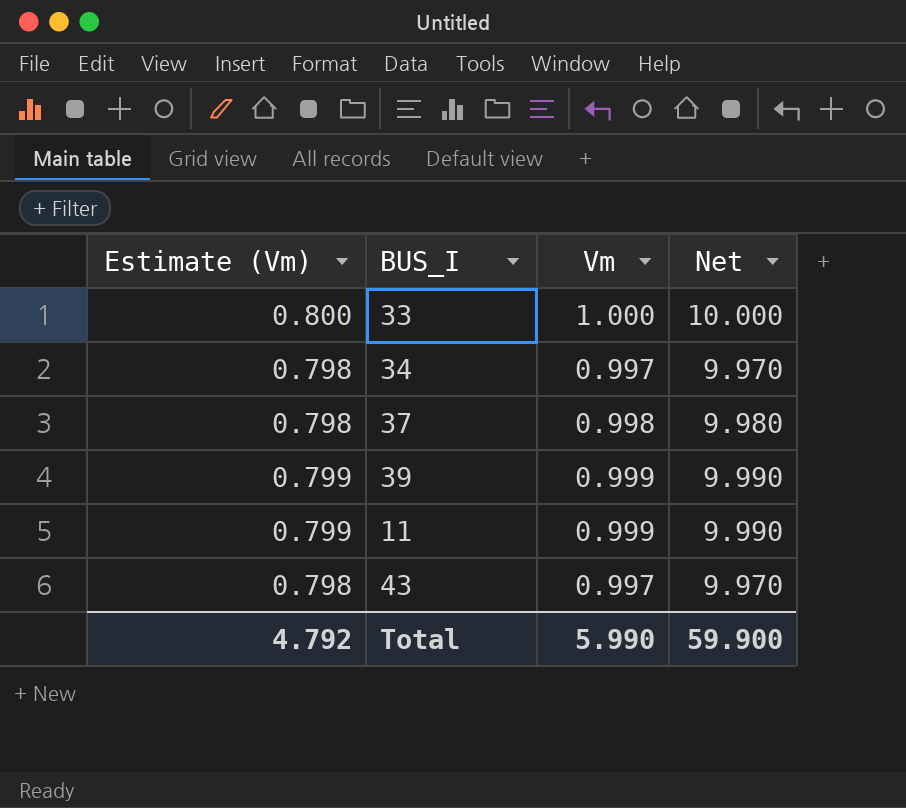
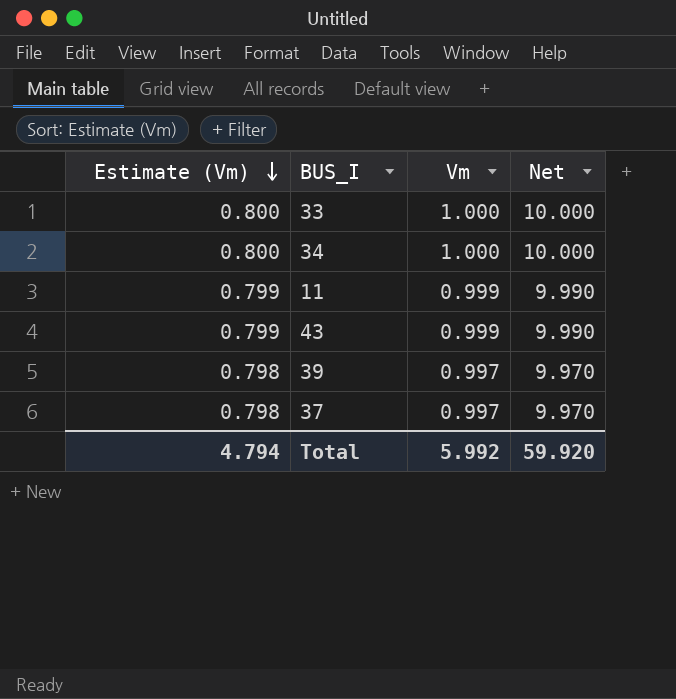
row order: none -> Estimate (Vm) descending
34 | Estimate (Vm): 0.798 -> 0.800
34 | Vm: 0.997 -> 1.000
34 | Net: 9.970 -> 10.000
43 | Estimate (Vm): 0.798 -> 0.799
43 | Vm: 0.997 -> 0.999
43 | Net: 9.970 -> 9.990
39 | Estimate (Vm): 0.799 -> 0.798
39 | Vm: 0.999 -> 0.997
39 | Net: 9.990 -> 9.970
37 | Vm: 0.998 -> 0.997
37 | Net: 9.980 -> 9.970
Total | Estimate (Vm): 4.792 -> 4.794
Total | Vm: 5.990 -> 5.992
Total | Net: 59.900 -> 59.920

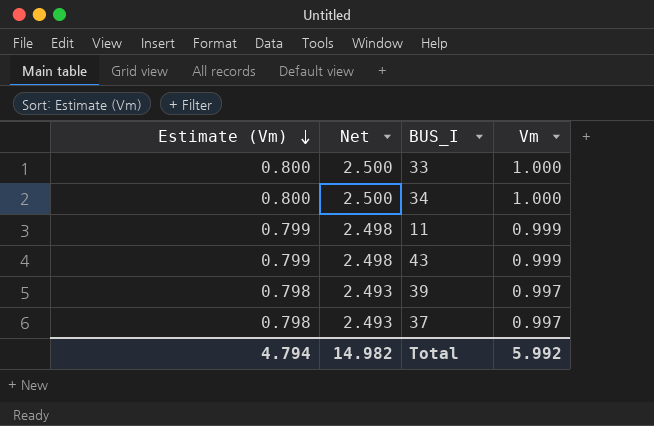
column Net | formula: [Vm] * 10 -> [Vm] * 2.5
column Net | position: 4 -> 2
Total | Net: 59.920 -> 14.982

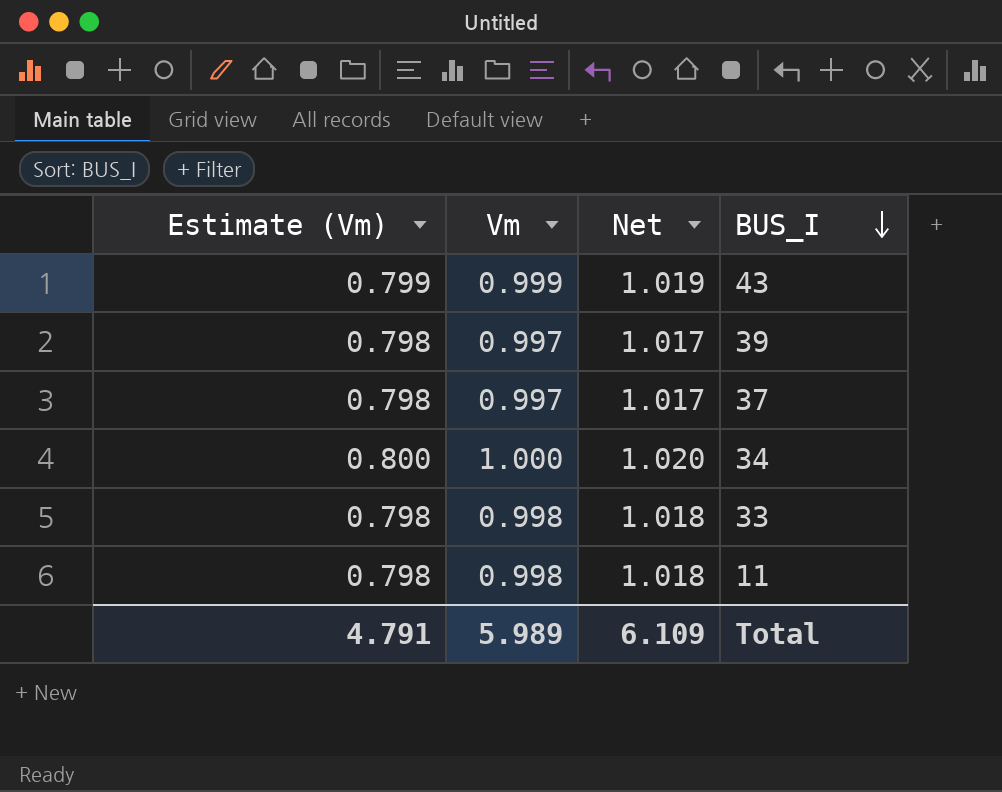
row order: Estimate (Vm) descending -> BUS_I descending
column Vm | position: 4 -> 2
column Net | formula: [Vm] * 2.5 -> [Vm] * 1.02
33 | Estimate (Vm): 0.800 -> 0.798
33 | Vm: 1.000 -> 0.998
11 | Estimate (Vm): 0.799 -> 0.798
11 | Vm: 0.999 -> 0.998
Total | Estimate (Vm): 4.794 -> 4.791
Total | Vm: 5.992 -> 5.989
Total | Net: 14.982 -> 6.109

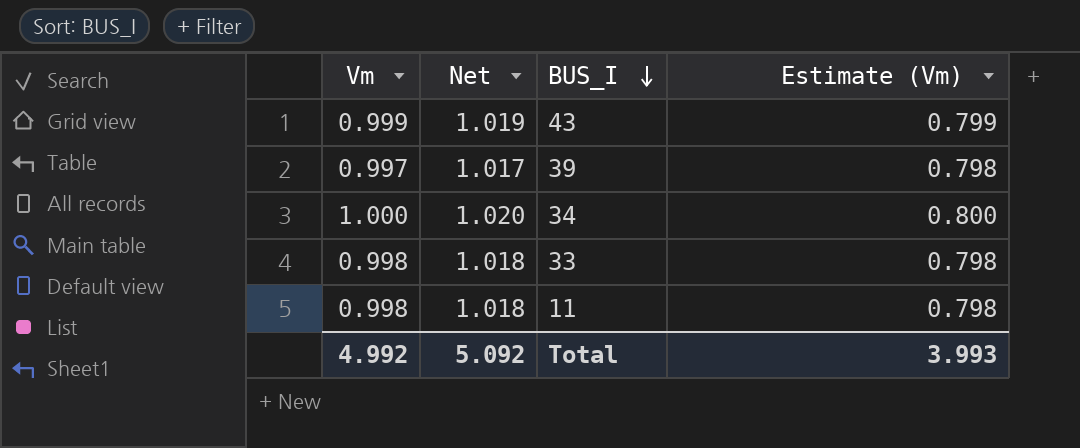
column Estimate (Vm) | position: 1 -> 4
row 37: 0.798 | 0.997 | 1.017 -> none
Total | Vm: 5.989 -> 4.992
Total | Net: 6.109 -> 5.092
Total | Estimate (Vm): 4.791 -> 3.993

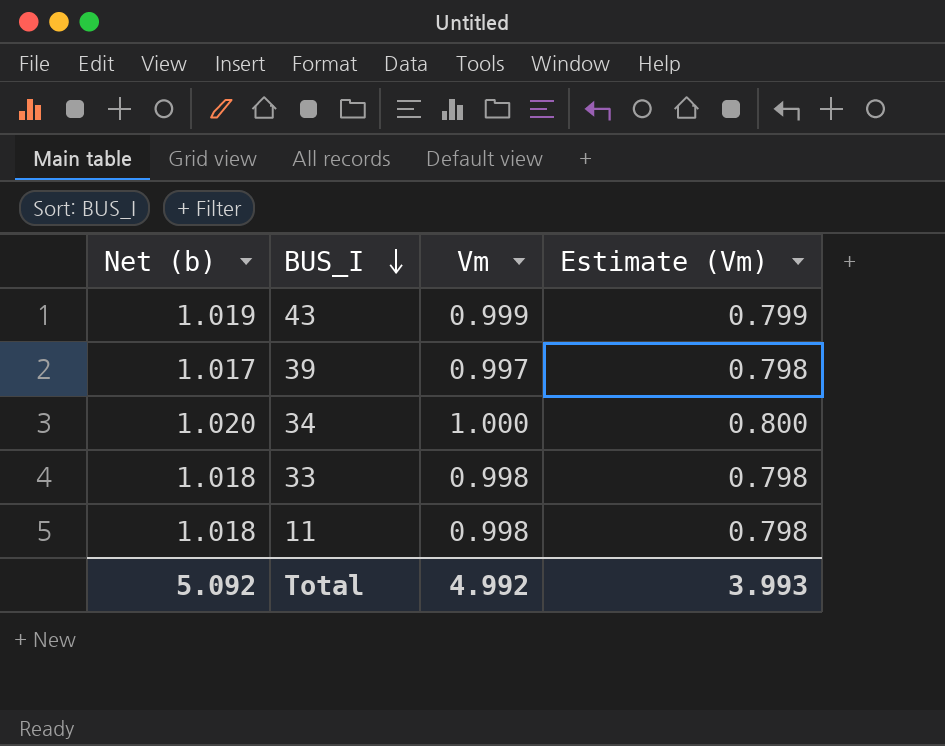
column name: Net -> Net (b)
column Vm | position: 1 -> 3

